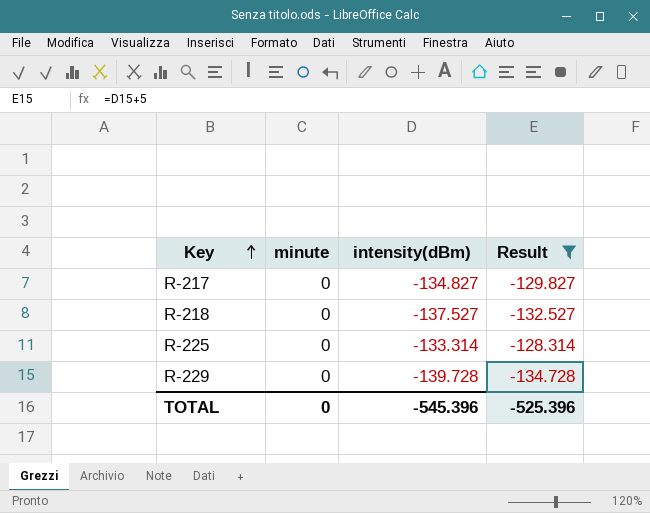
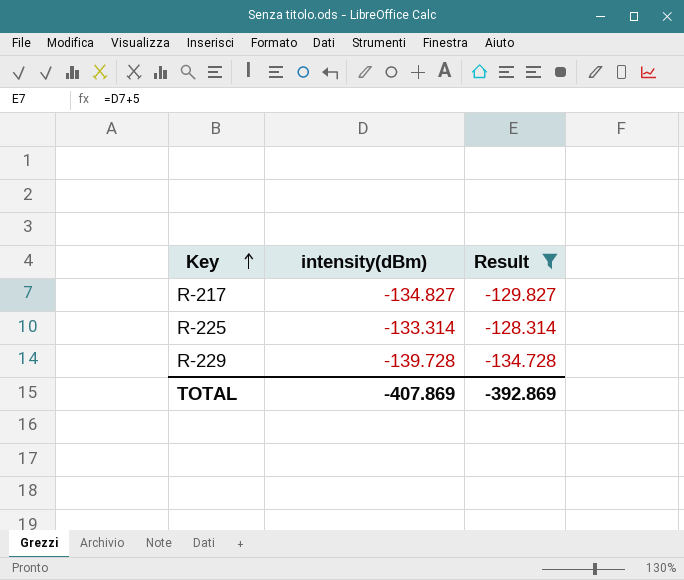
column minute | position: 2 -> none
row R-218: 0 | -137.527 | -132.527 -> none
TOTAL | intensity(dBm): -545.396 -> -407.869
TOTAL | Result: -525.396 -> -392.869

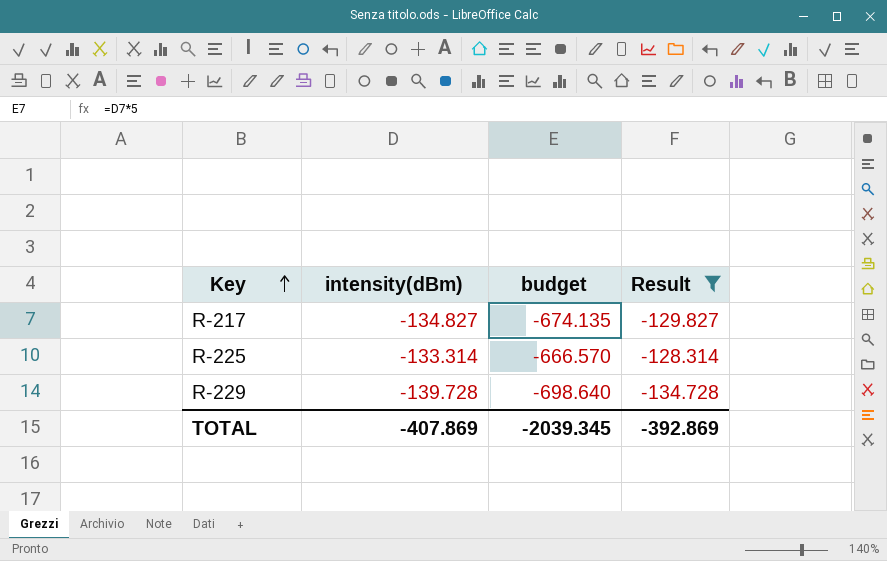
column budget | formula: none -> [intensity(dBm)] * 5

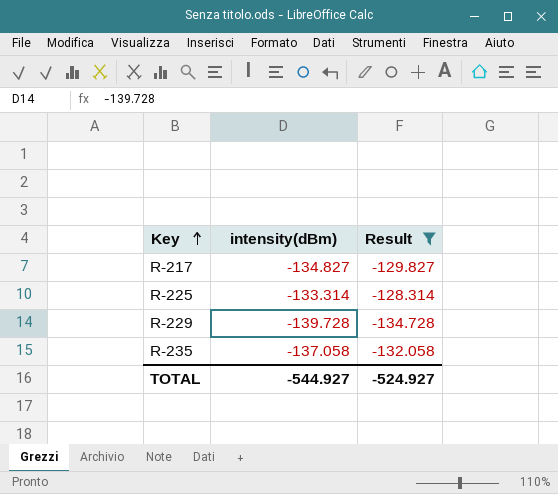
column budget | formula: [intensity(dBm)] * 5 -> none
row R-235: none -> -137.058 | -132.058
TOTAL | intensity(dBm): -407.869 -> -544.927
TOTAL | Result: -392.869 -> -524.927

